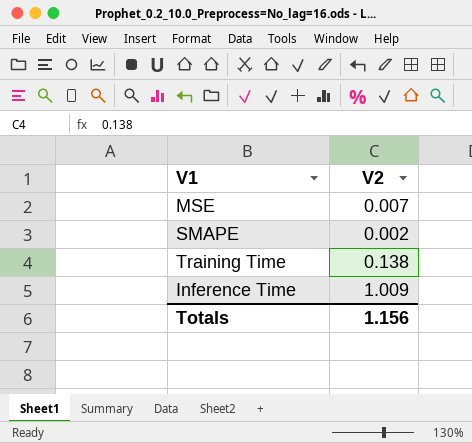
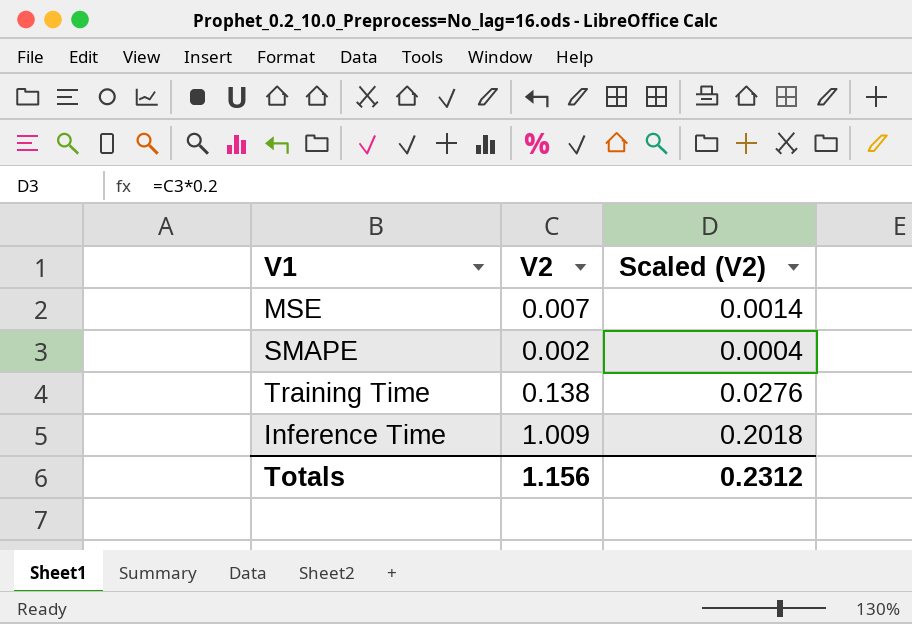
column Scaled (V2) | formula: none -> [V2] * 0.2

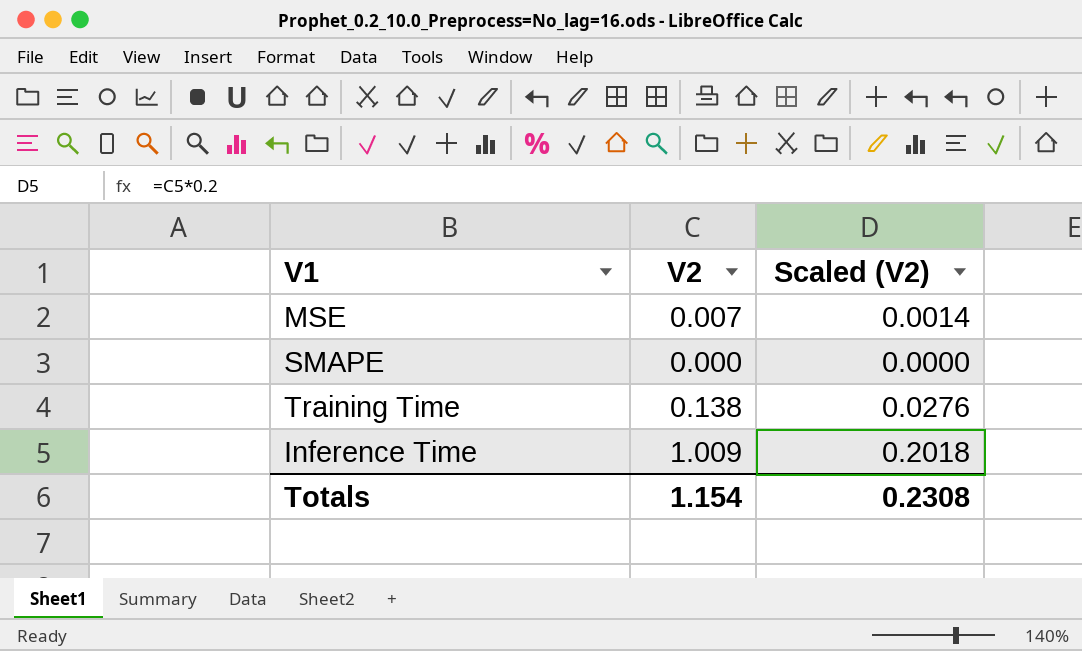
SMAPE | V2: 0.002 -> 0.000
SMAPE | Scaled (V2): 0.0004 -> 0.0000
Totals | V2: 1.156 -> 1.154
Totals | Scaled (V2): 0.2312 -> 0.2308

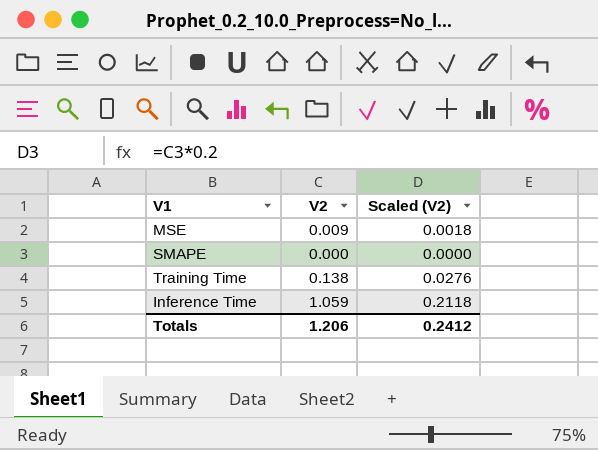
MSE | V2: 0.007 -> 0.009
MSE | Scaled (V2): 0.0014 -> 0.0018
Inference Time | V2: 1.009 -> 1.059
Inference Time | Scaled (V2): 0.2018 -> 0.2118
Totals | V2: 1.154 -> 1.206
Totals | Scaled (V2): 0.2308 -> 0.2412

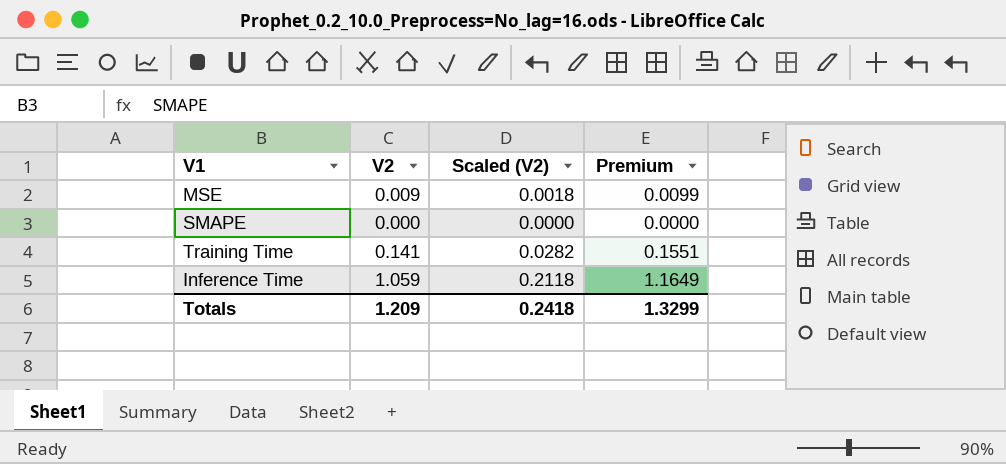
column Premium | formula: none -> [V2] * 1.1
Training Time | V2: 0.138 -> 0.141
Training Time | Scaled (V2): 0.0276 -> 0.0282
Totals | V2: 1.206 -> 1.209
Totals | Scaled (V2): 0.2412 -> 0.2418

